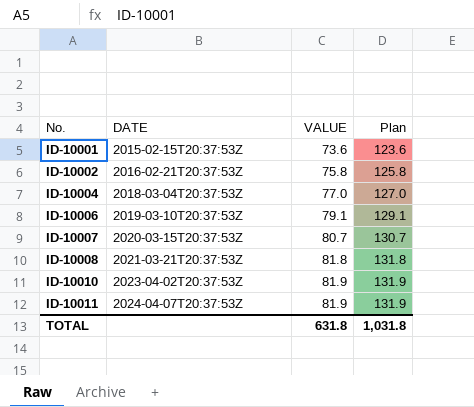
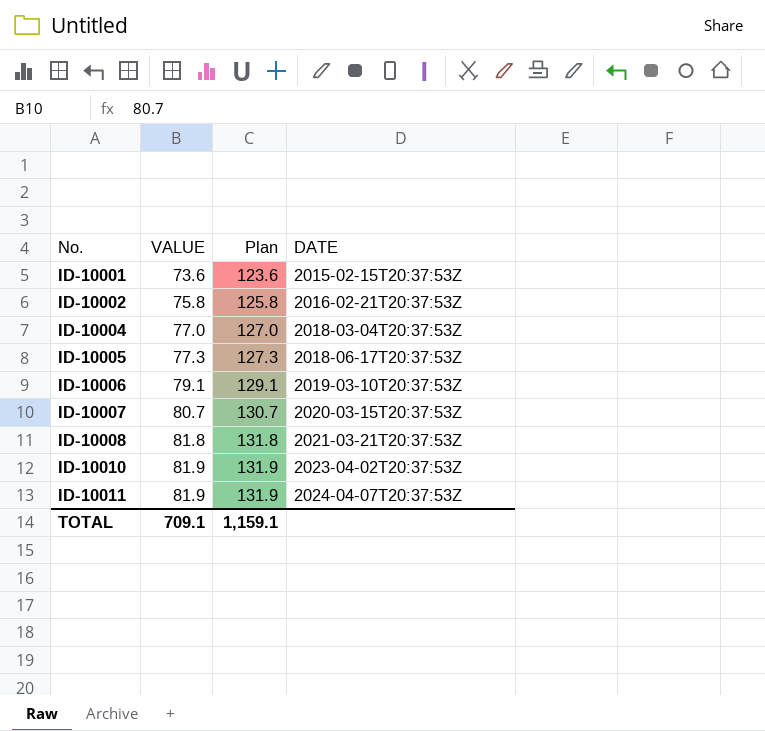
column DATE | position: 2 -> 4
row ID-10005: none -> 77.3 | 127.3 | 2018-06-17T20:37:53Z
TOTAL | VALUE: 631.8 -> 709.1
TOTAL | Plan: 1,031.8 -> 1,159.1

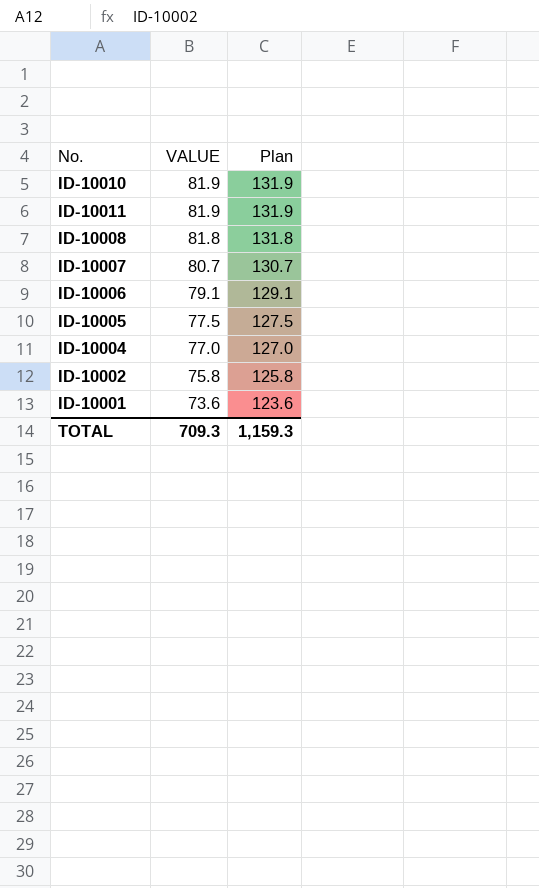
row order: No. ascending -> VALUE descending
column DATE | position: 4 -> none
ID-10005 | VALUE: 77.3 -> 77.5
ID-10005 | Plan: 127.3 -> 127.5
TOTAL | VALUE: 709.1 -> 709.3
TOTAL | Plan: 1,159.1 -> 1,159.3

